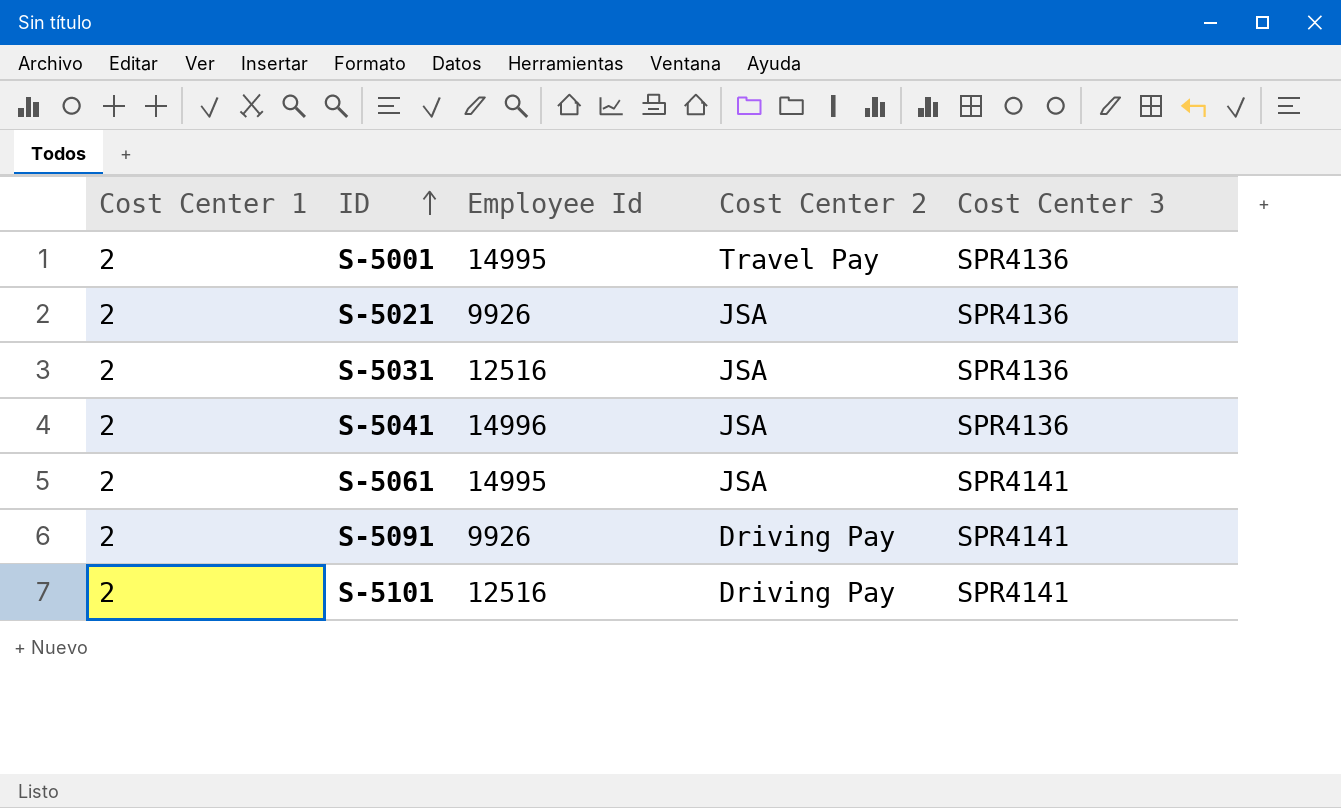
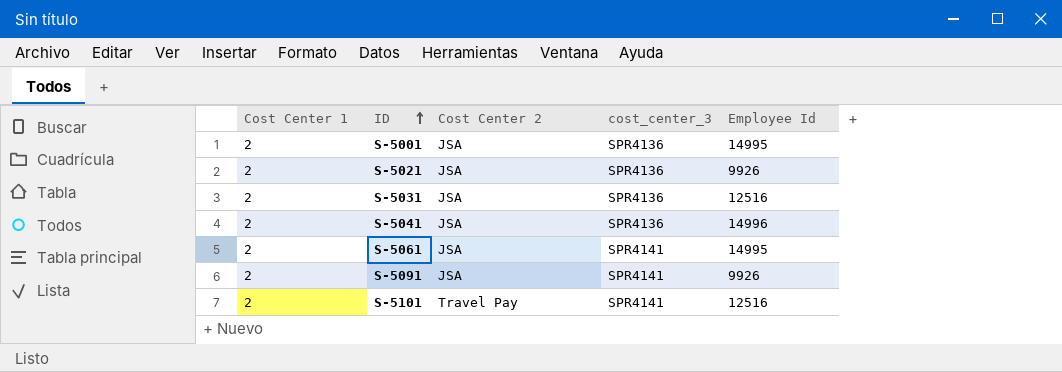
column name: Cost Center 3 -> cost_center_3
column Employee Id | position: 3 -> 5
S-5001 | Cost Center 2: Travel Pay -> JSA
S-5091 | Cost Center 2: Driving Pay -> JSA
S-5101 | Cost Center 2: Driving Pay -> Travel Pay

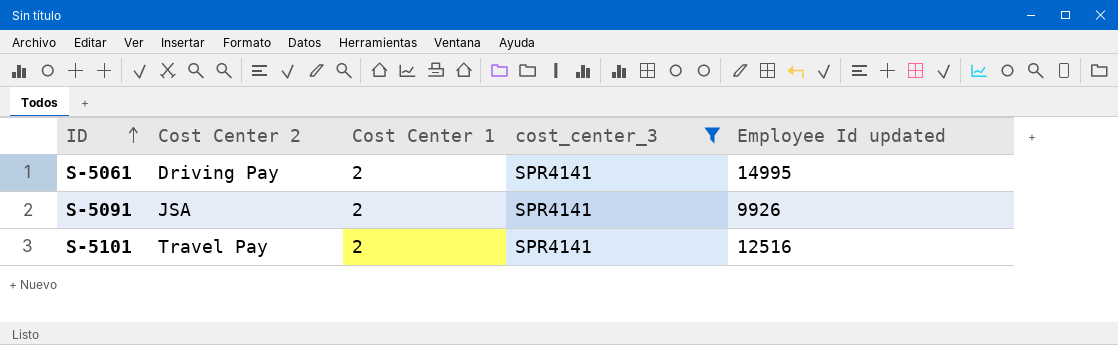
filter: none -> cost_center_3 = SPR4141
column Cost Center 1 | position: 1 -> 3
column name: Employee Id -> Employee Id updated
S-5061 | Cost Center 2: JSA -> Driving Pay

